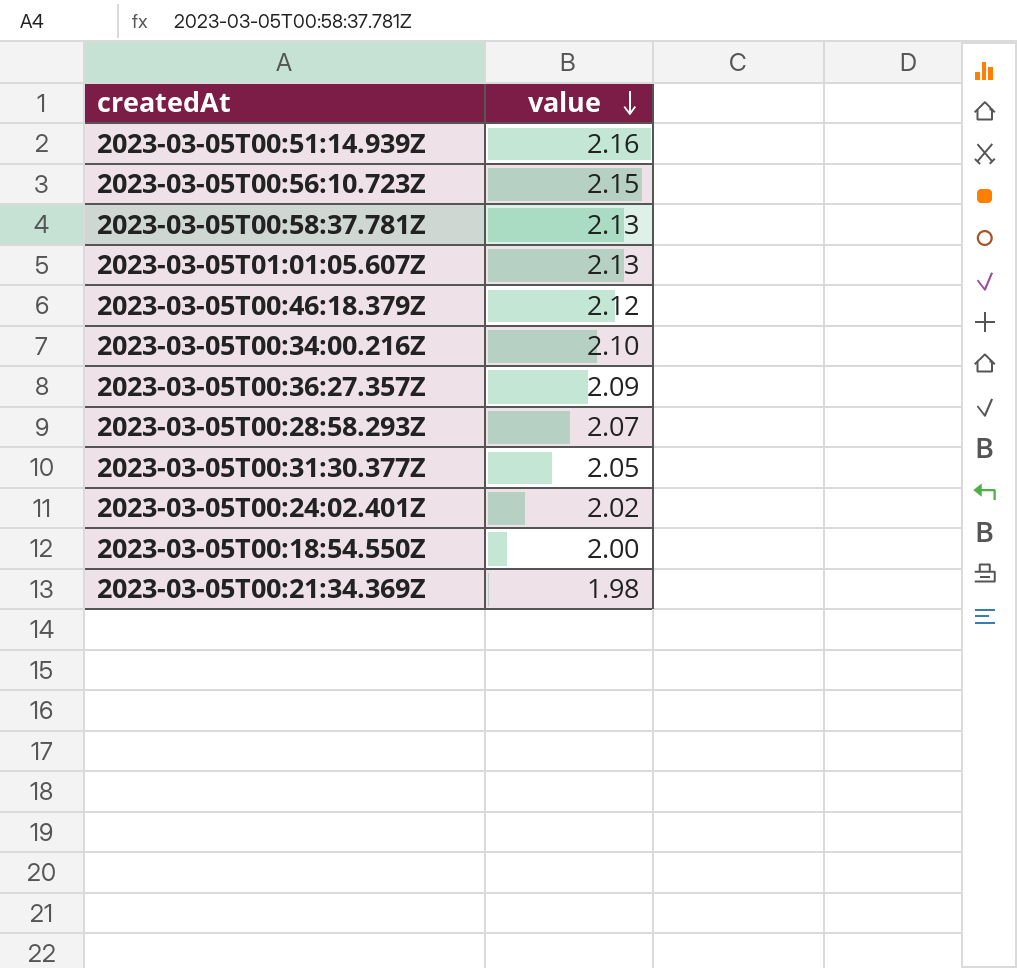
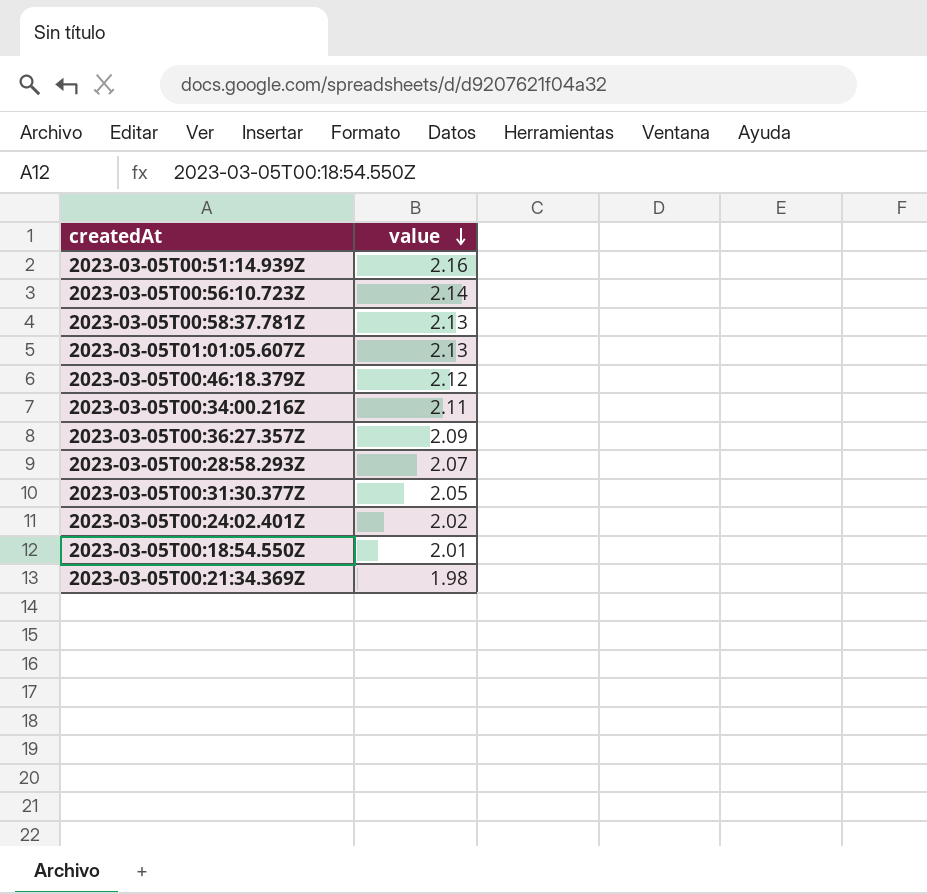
2023-03-05T00:56:10.723Z | value: 2.15 -> 2.14
2023-03-05T00:34:00.216Z | value: 2.10 -> 2.11
2023-03-05T00:18:54.550Z | value: 2.00 -> 2.01

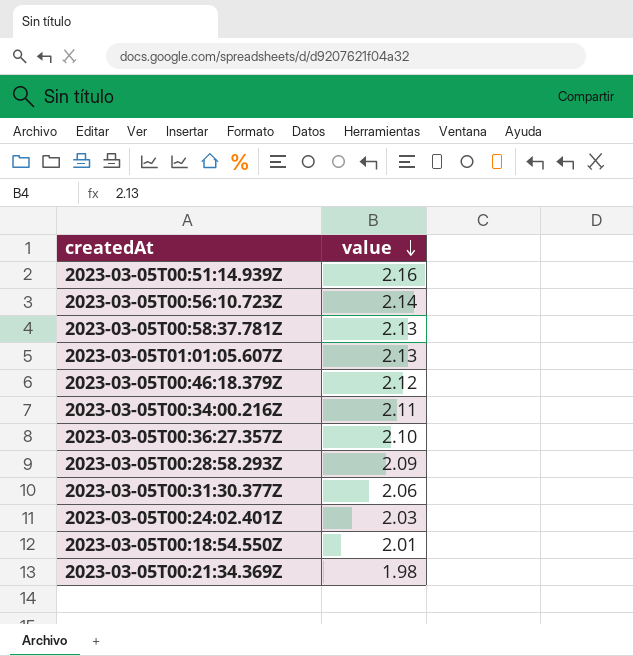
2023-03-05T00:36:27.357Z | value: 2.09 -> 2.10
2023-03-05T00:28:58.293Z | value: 2.07 -> 2.09
2023-03-05T00:31:30.377Z | value: 2.05 -> 2.06
2023-03-05T00:24:02.401Z | value: 2.02 -> 2.03

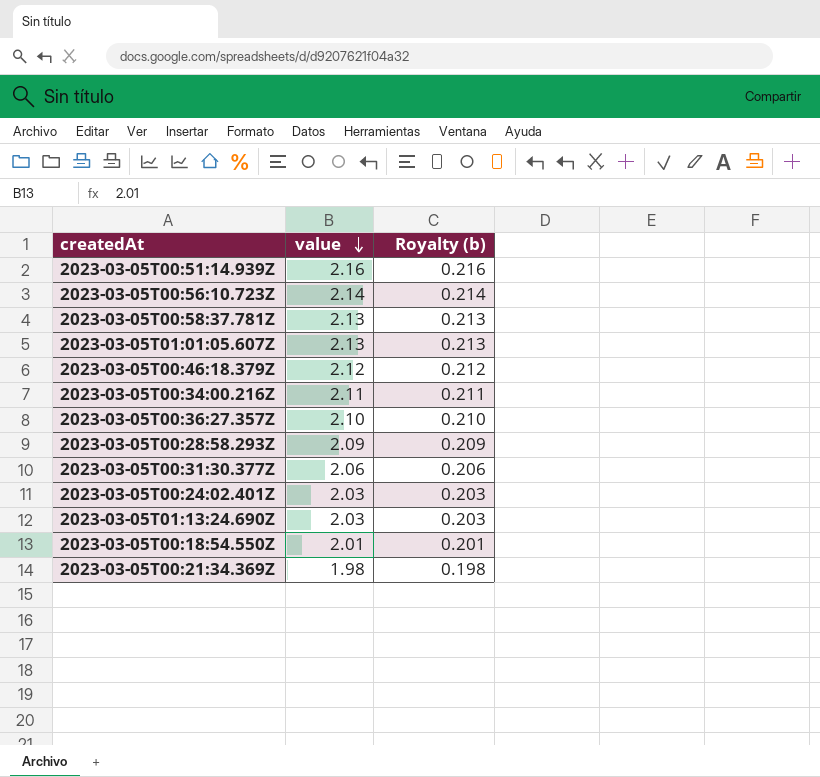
column Royalty (b) | formula: none -> [value] * 0.1
row 2023-03-05T01:13:24.690Z: none -> 2.03 | 0.203

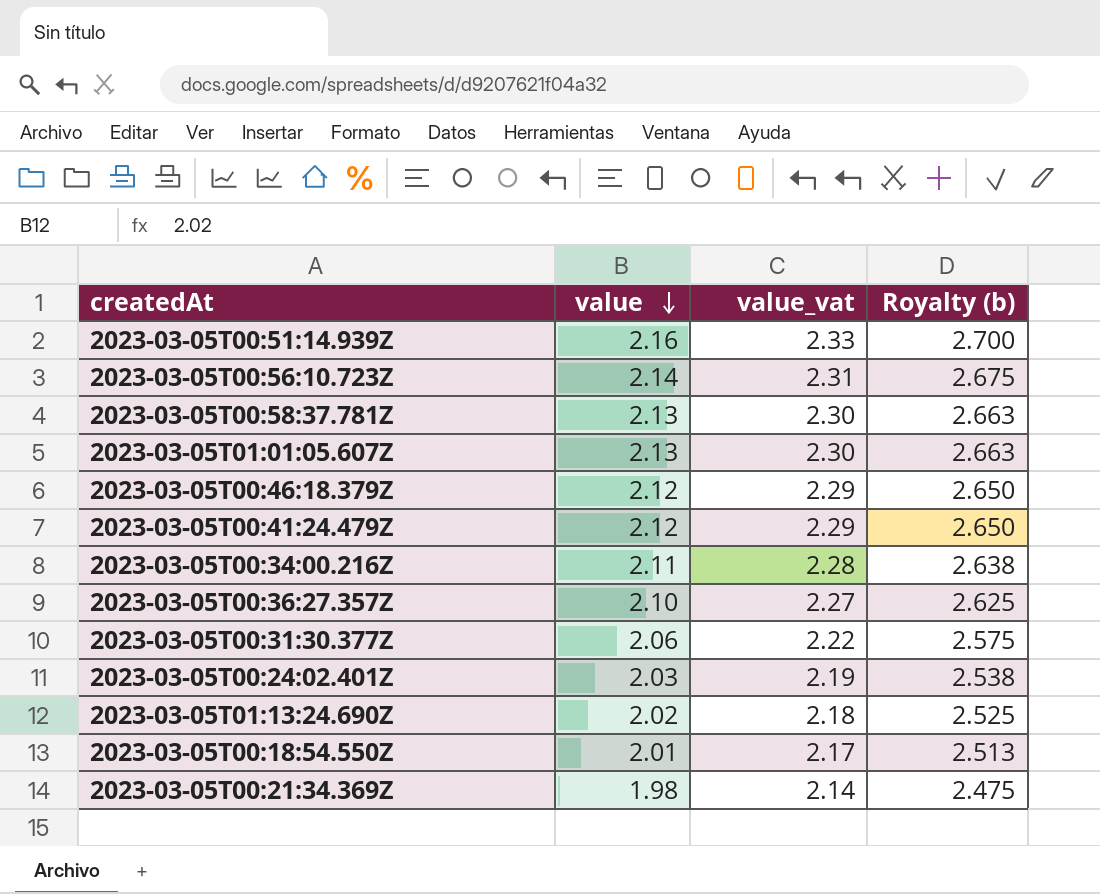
column value_vat | formula: none -> [value] * 1.08
column Royalty (b) | formula: [value] * 0.1 -> [value] * 1.25
row 2023-03-05T00:28:58.293Z: 2.09 | 0.209 -> none
row 2023-03-05T00:41:24.479Z: none -> 2.12 | 2.29 | 2.650
2023-03-05T01:13:24.690Z | value: 2.03 -> 2.02

